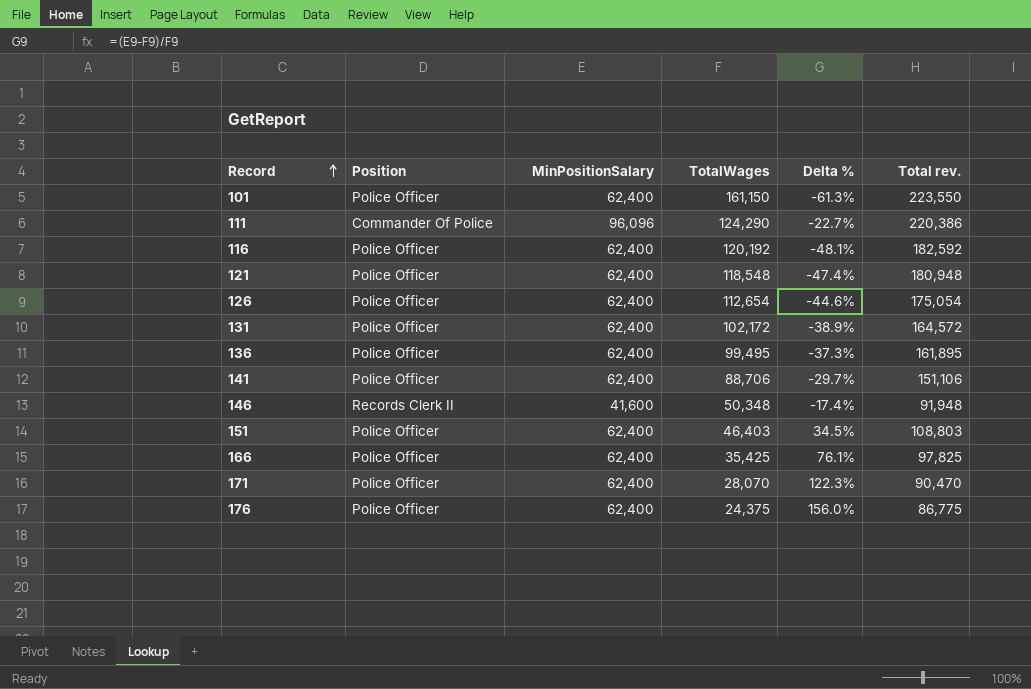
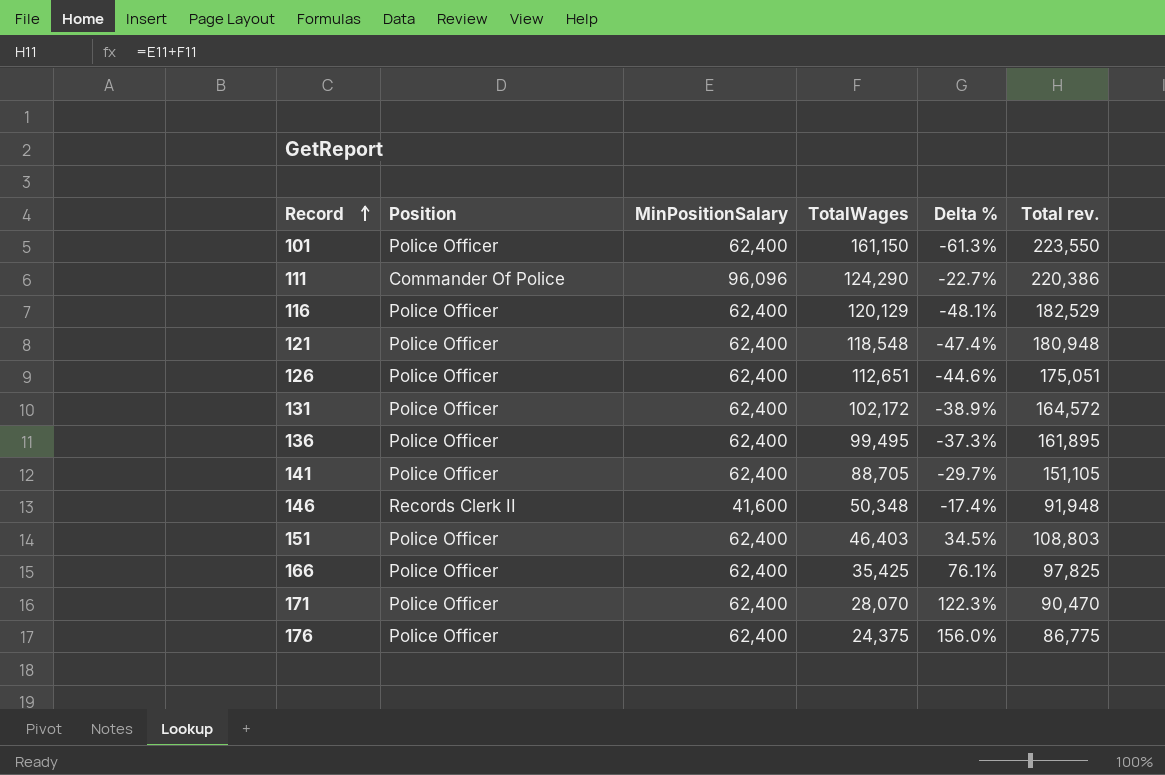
116 | TotalWages: 120,192 -> 120,129
116 | Total rev.: 182,592 -> 182,529
126 | TotalWages: 112,654 -> 112,651
126 | Total rev.: 175,054 -> 175,051
141 | TotalWages: 88,706 -> 88,705
141 | Total rev.: 151,106 -> 151,105

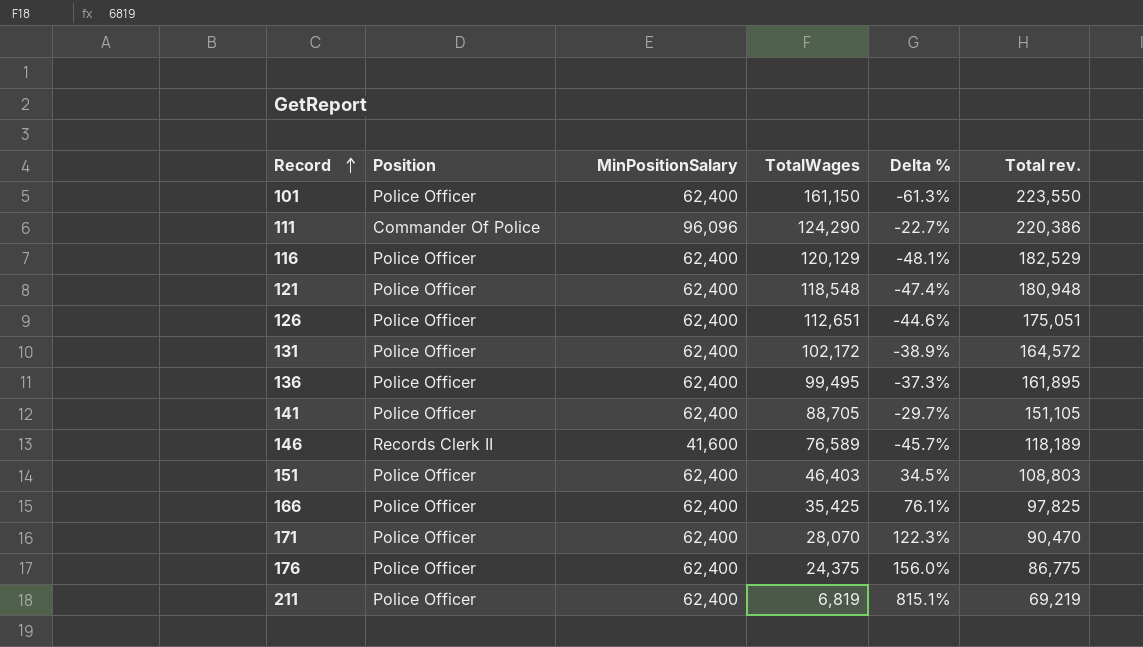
146 | TotalWages: 50,348 -> 76,589
146 | Delta %: -17.4% -> -45.7%
146 | Total rev.: 91,948 -> 118,189
row 211: none -> Police Officer | 62,400 | 6,819 | 815.1% | 69,219

